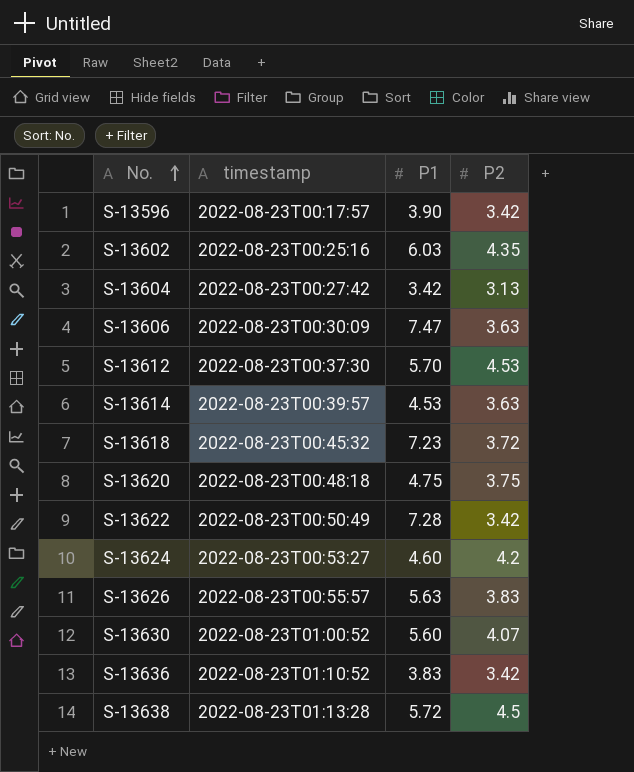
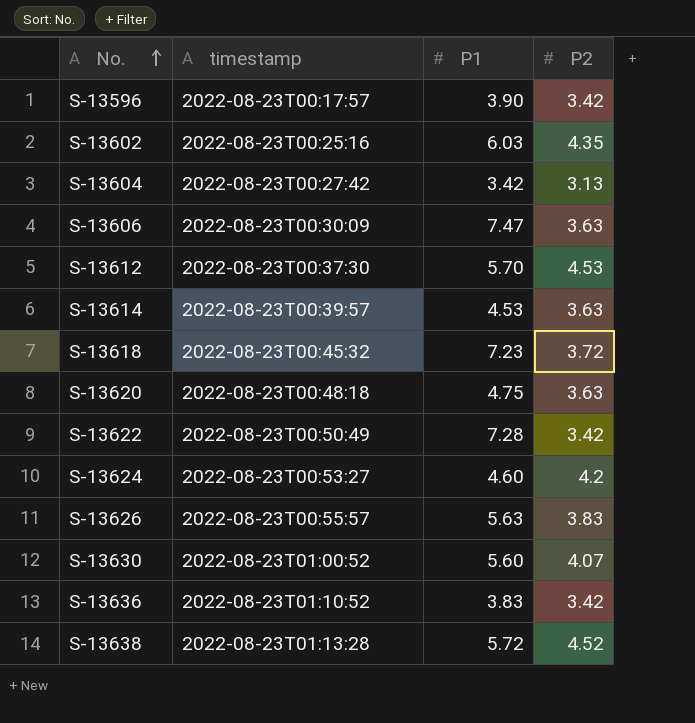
S-13620 | P2: 3.75 -> 3.63
S-13638 | P2: 4.5 -> 4.52

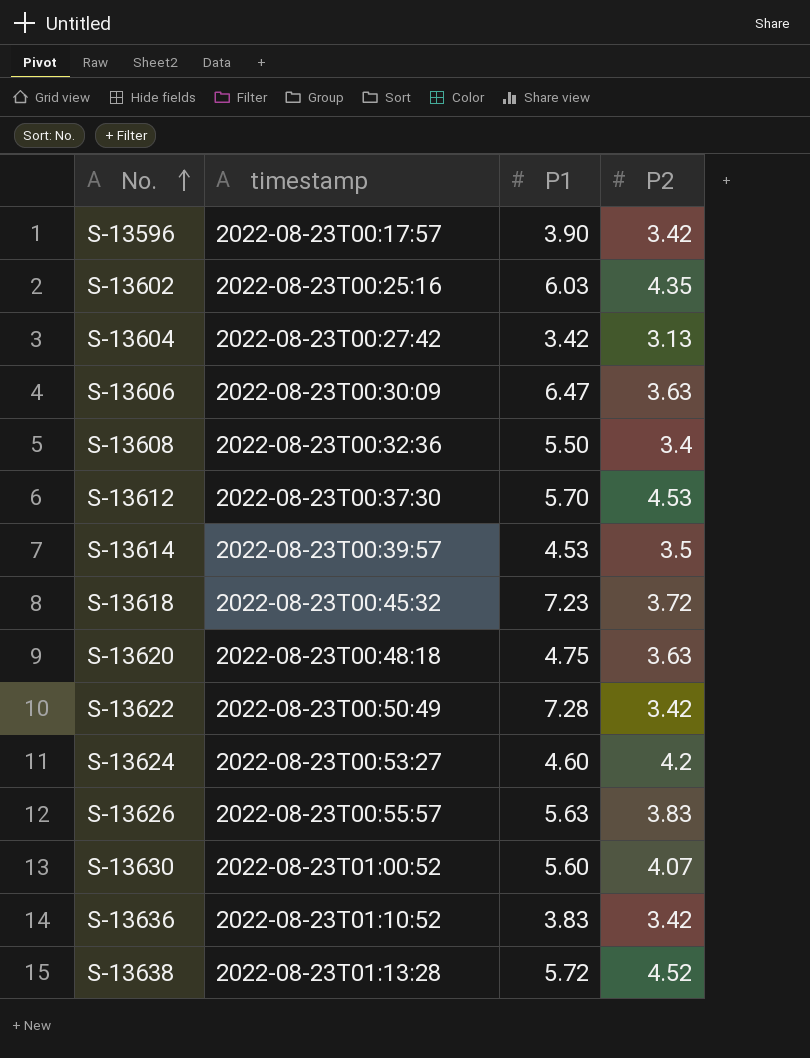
S-13606 | P1: 7.47 -> 6.47
row S-13608: none -> 2022-08-23T00:32:36 | 5.50 | 3.4
S-13614 | P2: 3.63 -> 3.5

